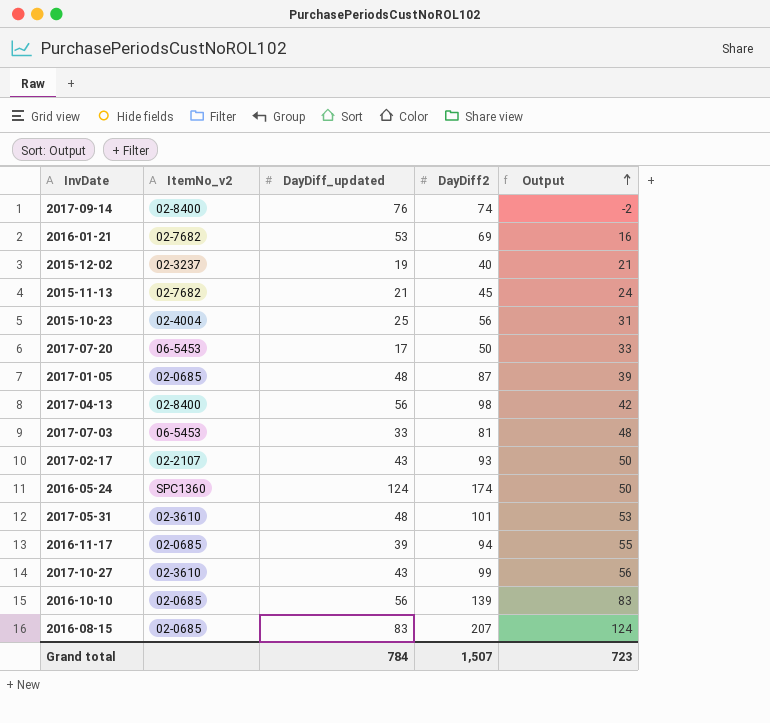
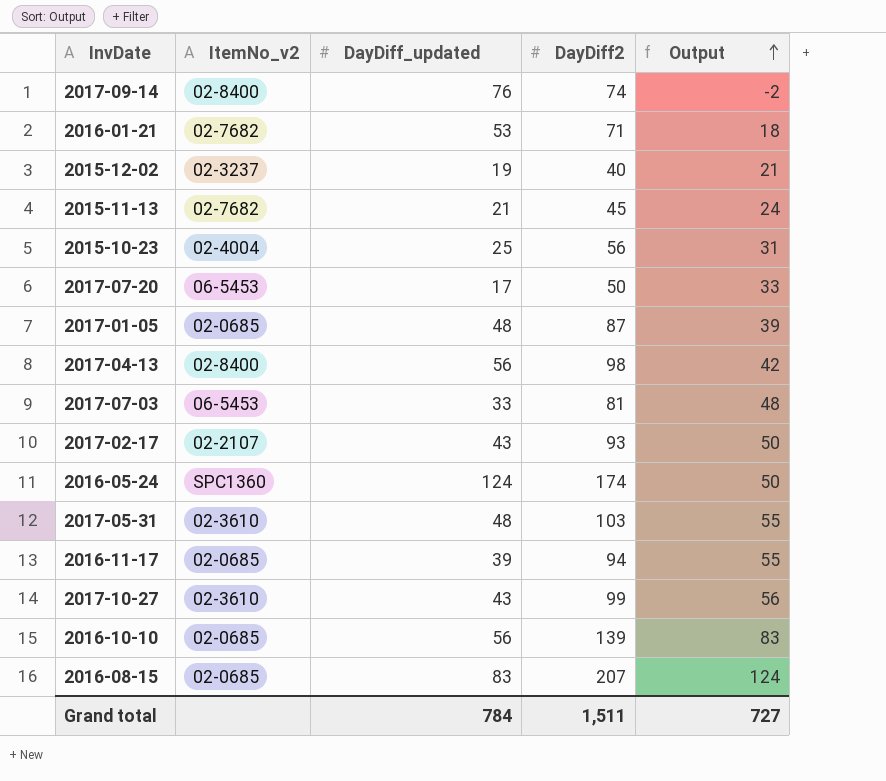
2016-01-21 | DayDiff2: 69 -> 71
2016-01-21 | Output: 16 -> 18
2017-05-31 | DayDiff2: 101 -> 103
2017-05-31 | Output: 53 -> 55
Grand total | DayDiff2: 1,507 -> 1,511
Grand total | Output: 723 -> 727

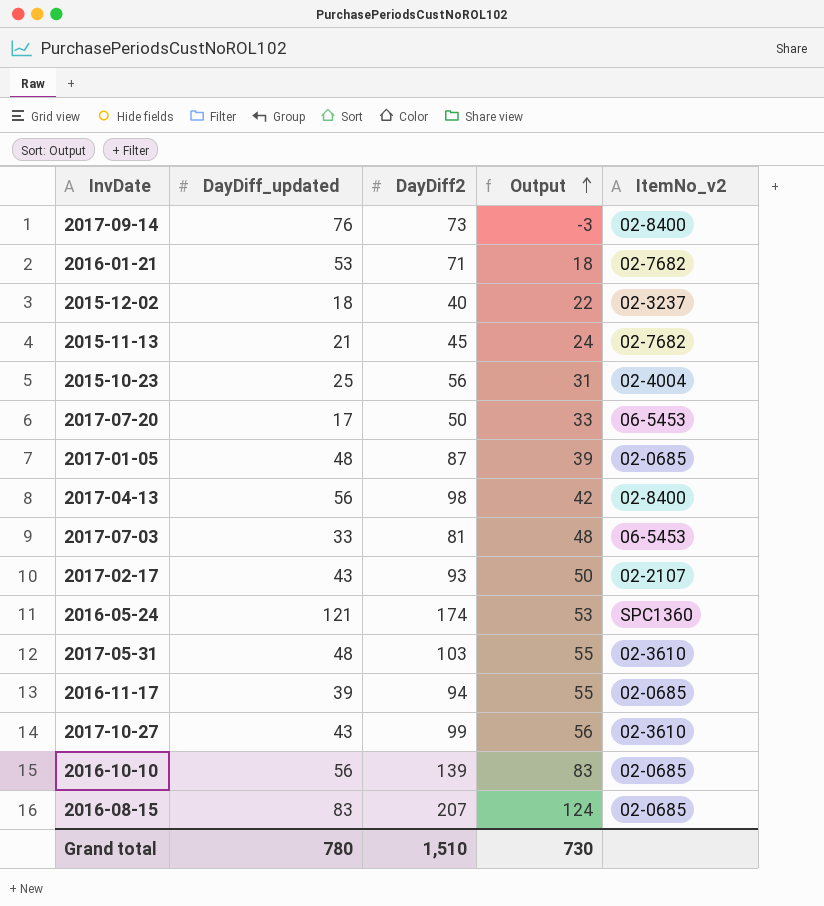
column ItemNo_v2 | position: 2 -> 5
2017-09-14 | DayDiff2: 74 -> 73
2017-09-14 | Output: -2 -> -3
2015-12-02 | DayDiff_updated: 19 -> 18
2015-12-02 | Output: 21 -> 22
2016-05-24 | DayDiff_updated: 124 -> 121
2016-05-24 | Output: 50 -> 53
Grand total | DayDiff_updated: 784 -> 780
Grand total | DayDiff2: 1,511 -> 1,510
Grand total | Output: 727 -> 730

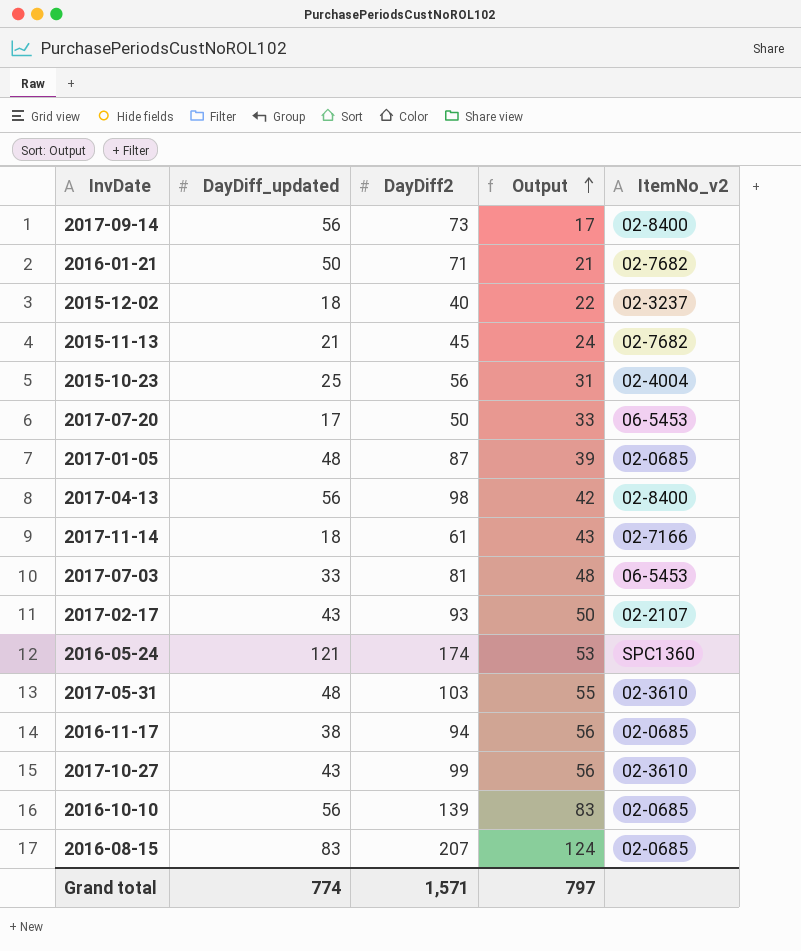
2017-09-14 | DayDiff_updated: 76 -> 56
2017-09-14 | Output: -3 -> 17
2016-01-21 | DayDiff_updated: 53 -> 50
2016-01-21 | Output: 18 -> 21
row 2017-11-14: none -> 18 | 61 | 43 | 02-7166
2016-11-17 | DayDiff_updated: 39 -> 38
2016-11-17 | Output: 55 -> 56
Grand total | DayDiff_updated: 780 -> 774
Grand total | DayDiff2: 1,510 -> 1,571
Grand total | Output: 730 -> 797

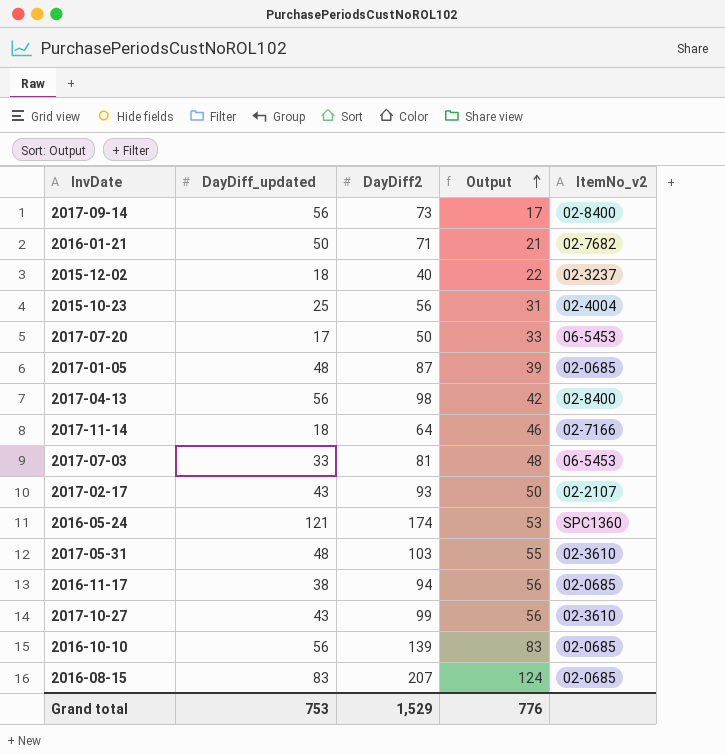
row 2015-11-13: 21 | 45 | 24 | 02-7682 -> none
2017-11-14 | DayDiff2: 61 -> 64
2017-11-14 | Output: 43 -> 46
Grand total | DayDiff_updated: 774 -> 753
Grand total | DayDiff2: 1,571 -> 1,529
Grand total | Output: 797 -> 776

